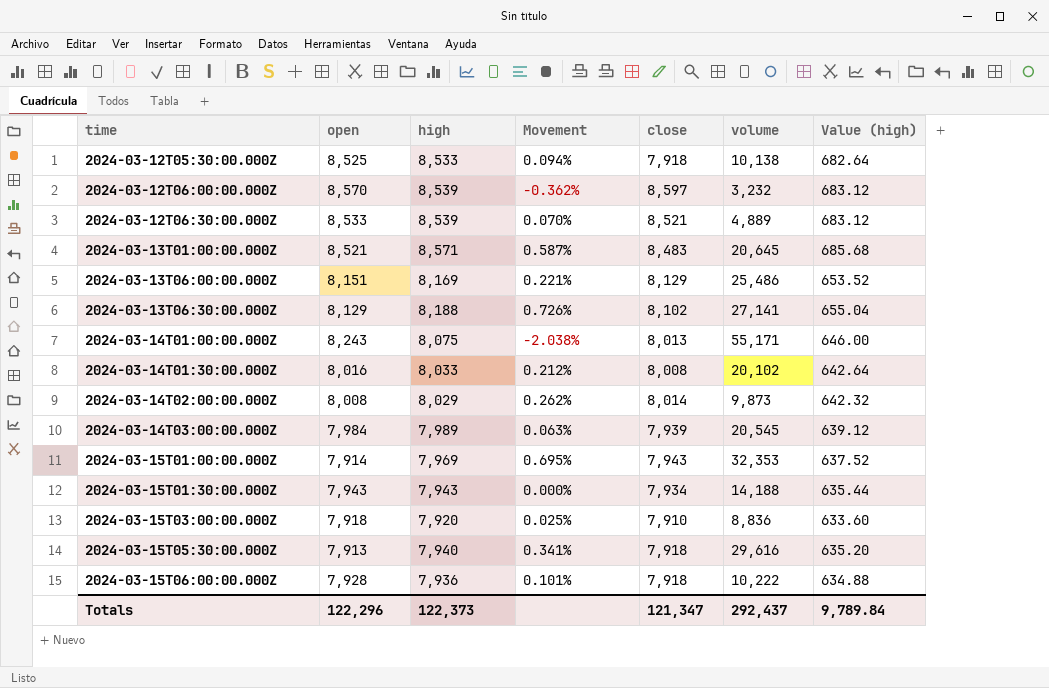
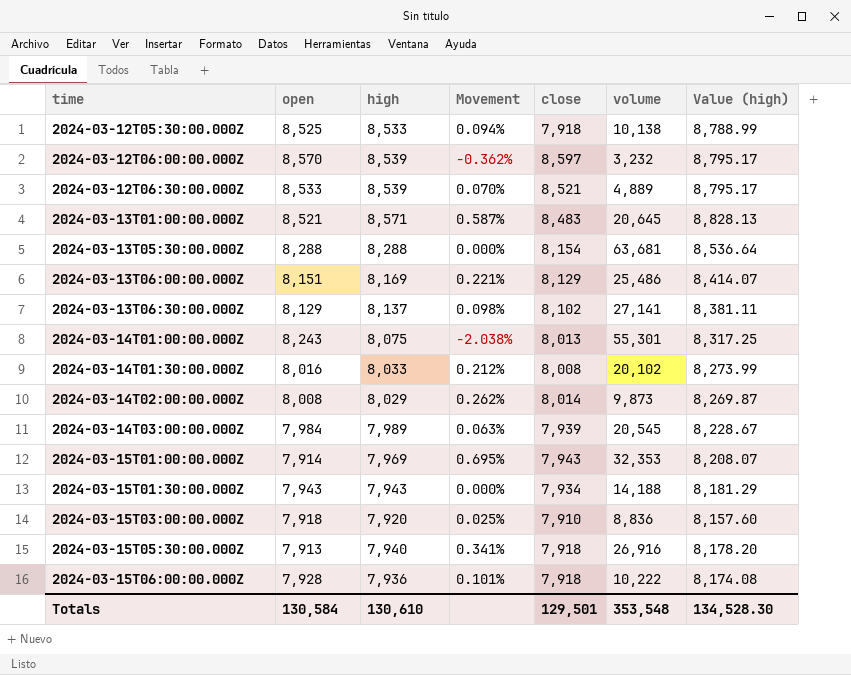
column Value (high) | formula: [high] * 0.08 -> [high] * 1.03
row 2024-03-13T05:30:00.000Z: none -> 8,288 | 8,288 | 0.000% | 8,154 | 63,681 | 8,536.64
2024-03-13T06:30:00.000Z | high: 8,188 -> 8,137
2024-03-13T06:30:00.000Z | Movement: 0.726% -> 0.098%
2024-03-14T01:00:00.000Z | volume: 55,171 -> 55,301
2024-03-15T05:30:00.000Z | volume: 29,616 -> 26,916
Totals | open: 122,296 -> 130,584
Totals | high: 122,373 -> 130,610
Totals | close: 121,347 -> 129,501
Totals | volume: 292,437 -> 353,548
Totals | Value (high): 9,789.84 -> 134,528.30

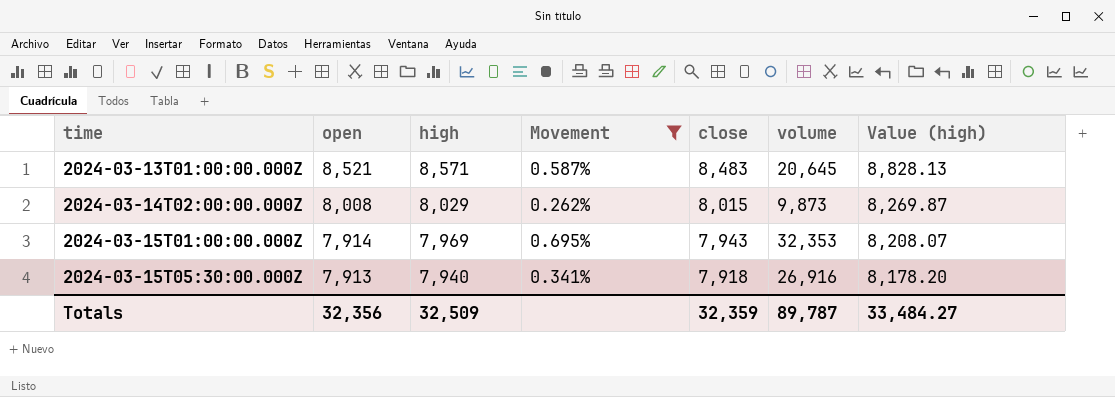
filter: none -> Movement >= 0.262%
2024-03-14T02:00:00.000Z | close: 8,014 -> 8,015
Totals | open: 130,584 -> 32,356
Totals | high: 130,610 -> 32,509
Totals | close: 129,501 -> 32,359
Totals | volume: 353,548 -> 89,787
Totals | Value (high): 134,528.30 -> 33,484.27

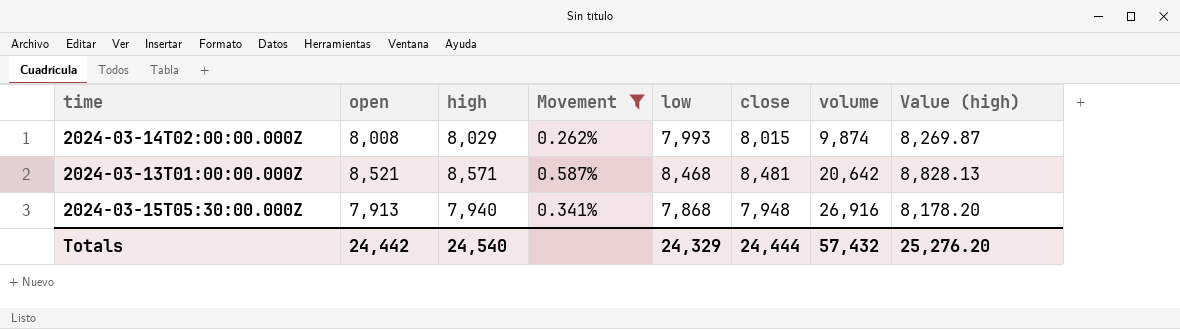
row order: time ascending -> volume ascending
column low | position: none -> 5
row 2024-03-15T01:00:00.000Z: 7,914 | 7,969 | 0.695% | 7,943 | 32,353 | 8,208.07 -> none
2024-03-14T02:00:00.000Z | volume: 9,873 -> 9,874
2024-03-13T01:00:00.000Z | close: 8,483 -> 8,481
2024-03-13T01:00:00.000Z | volume: 20,645 -> 20,642
2024-03-15T05:30:00.000Z | close: 7,918 -> 7,948
Totals | open: 32,356 -> 24,442
Totals | high: 32,509 -> 24,540
Totals | close: 32,359 -> 24,444
Totals | volume: 89,787 -> 57,432
Totals | Value (high): 33,484.27 -> 25,276.20

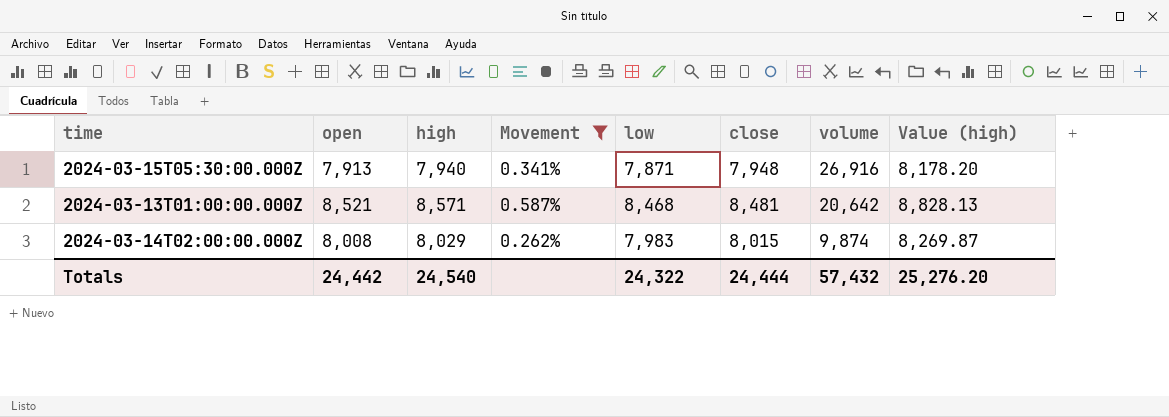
row order: volume ascending -> volume descending
2024-03-15T05:30:00.000Z | low: 7,868 -> 7,871
2024-03-14T02:00:00.000Z | low: 7,993 -> 7,983
Totals | low: 24,329 -> 24,322

